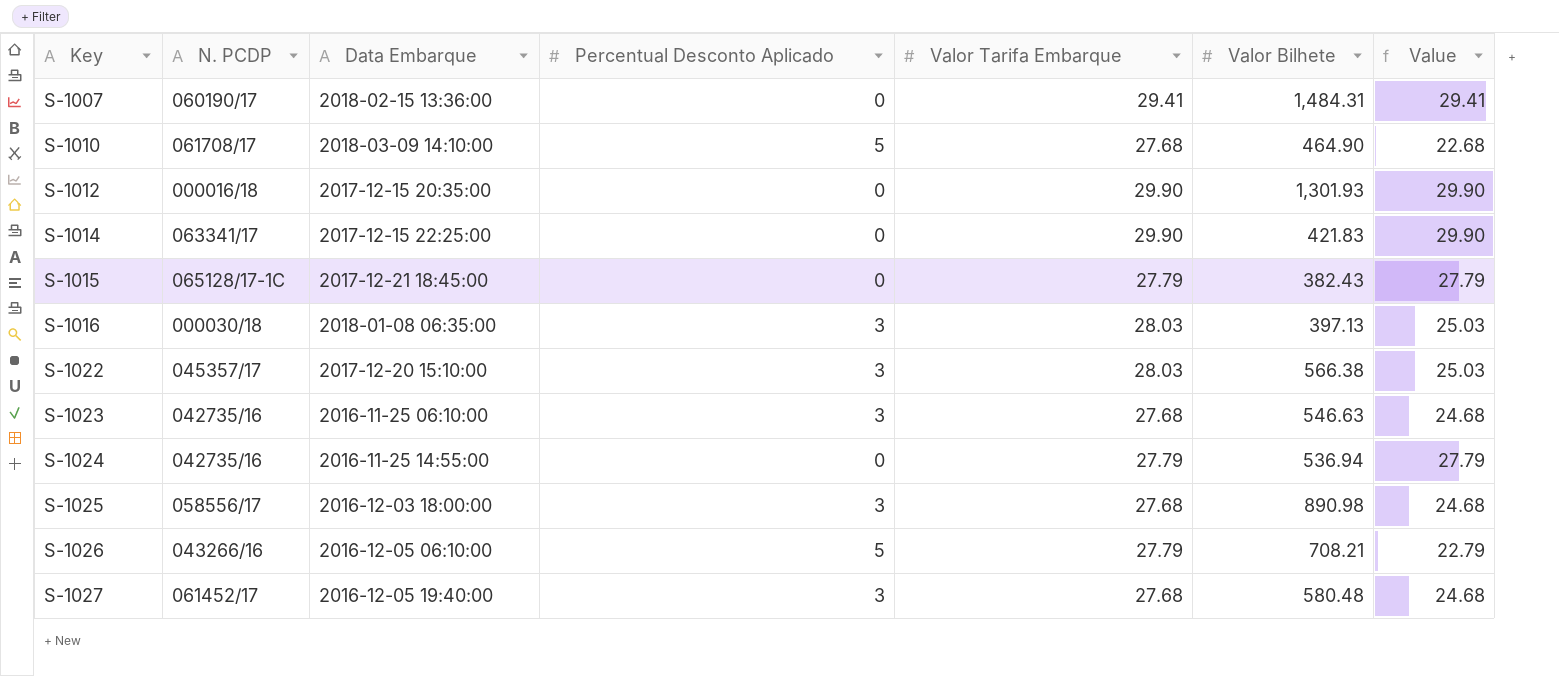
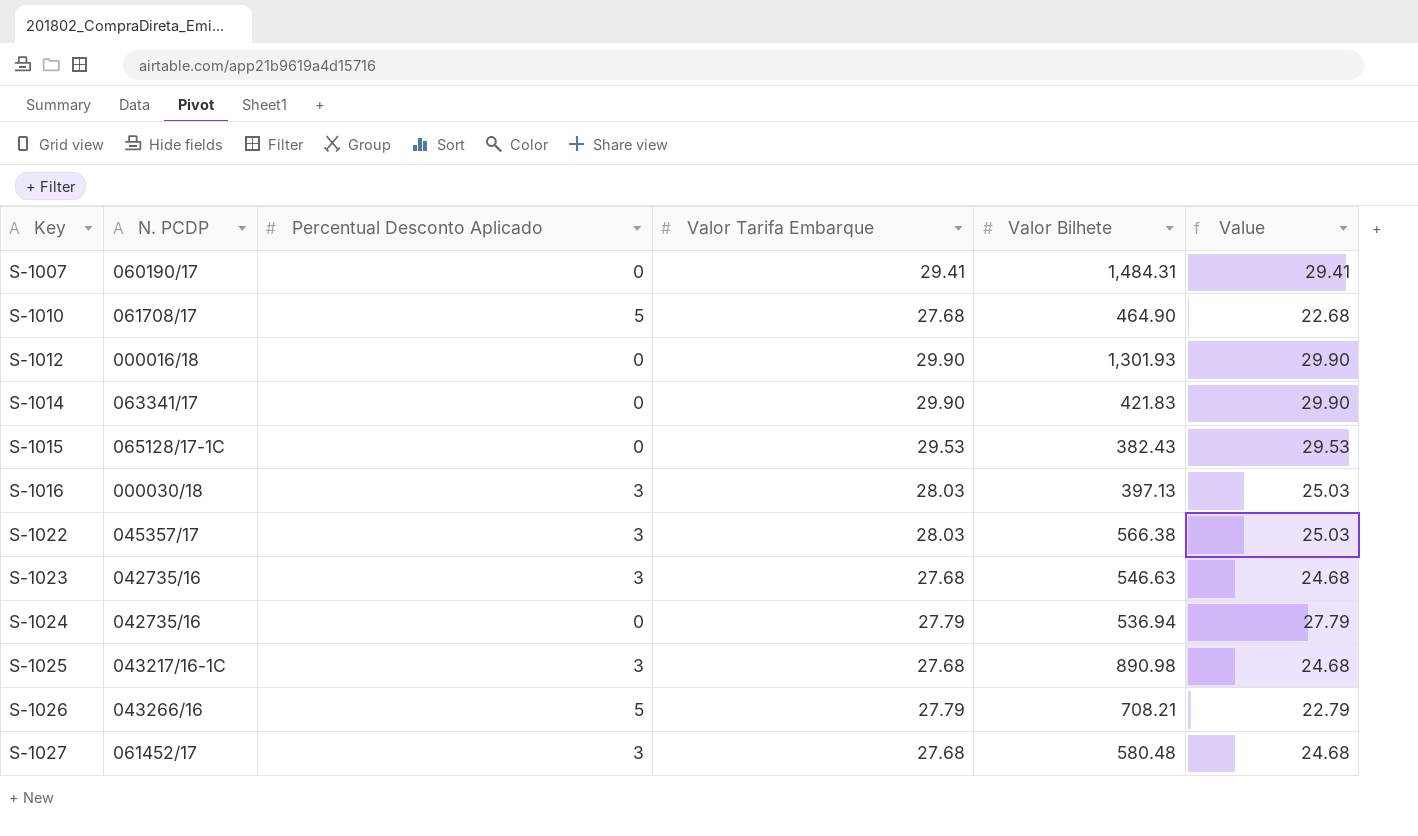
column Data Embarque | position: 3 -> none
S-1015 | Valor Tarifa Embarque: 27.79 -> 29.53
S-1015 | Value: 27.79 -> 29.53
S-1025 | N. PCDP: 058556/17 -> 043217/16-1C

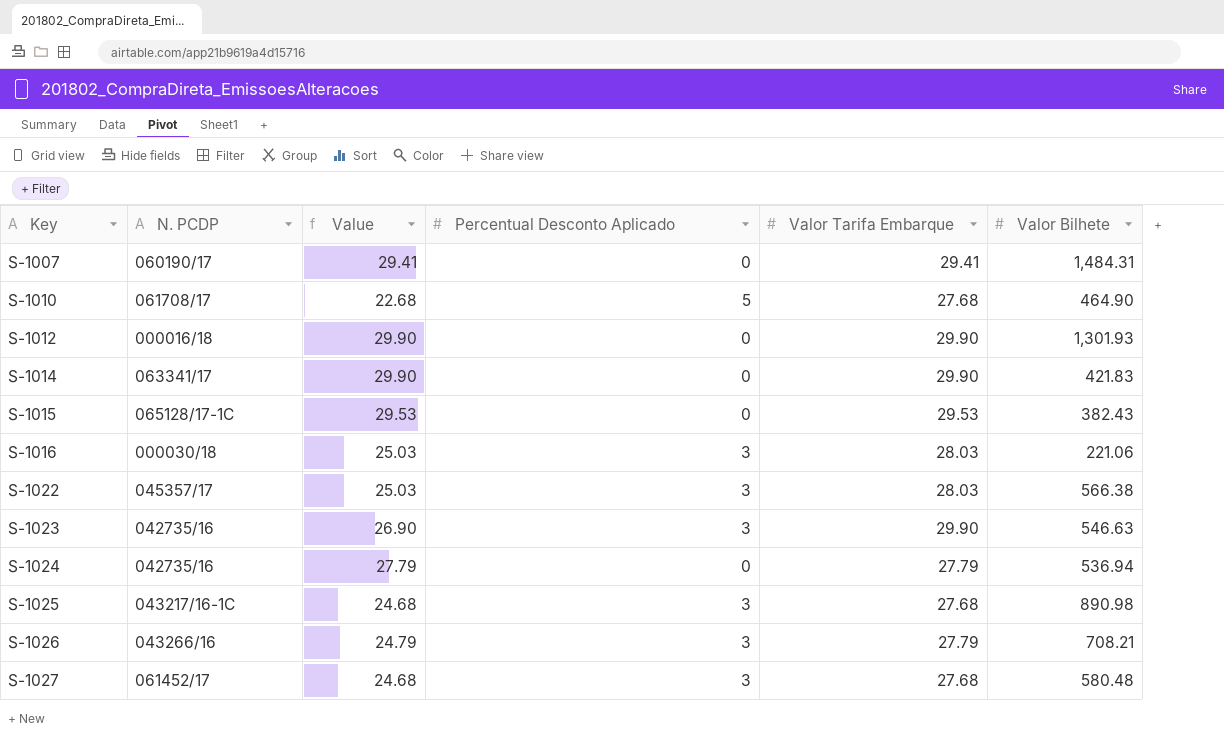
column Value | position: 6 -> 3
S-1016 | Valor Bilhete: 397.13 -> 221.06
S-1023 | Value: 24.68 -> 26.90
S-1023 | Valor Tarifa Embarque: 27.68 -> 29.90
S-1026 | Value: 22.79 -> 24.79
S-1026 | Percentual Desconto Aplicado: 5 -> 3

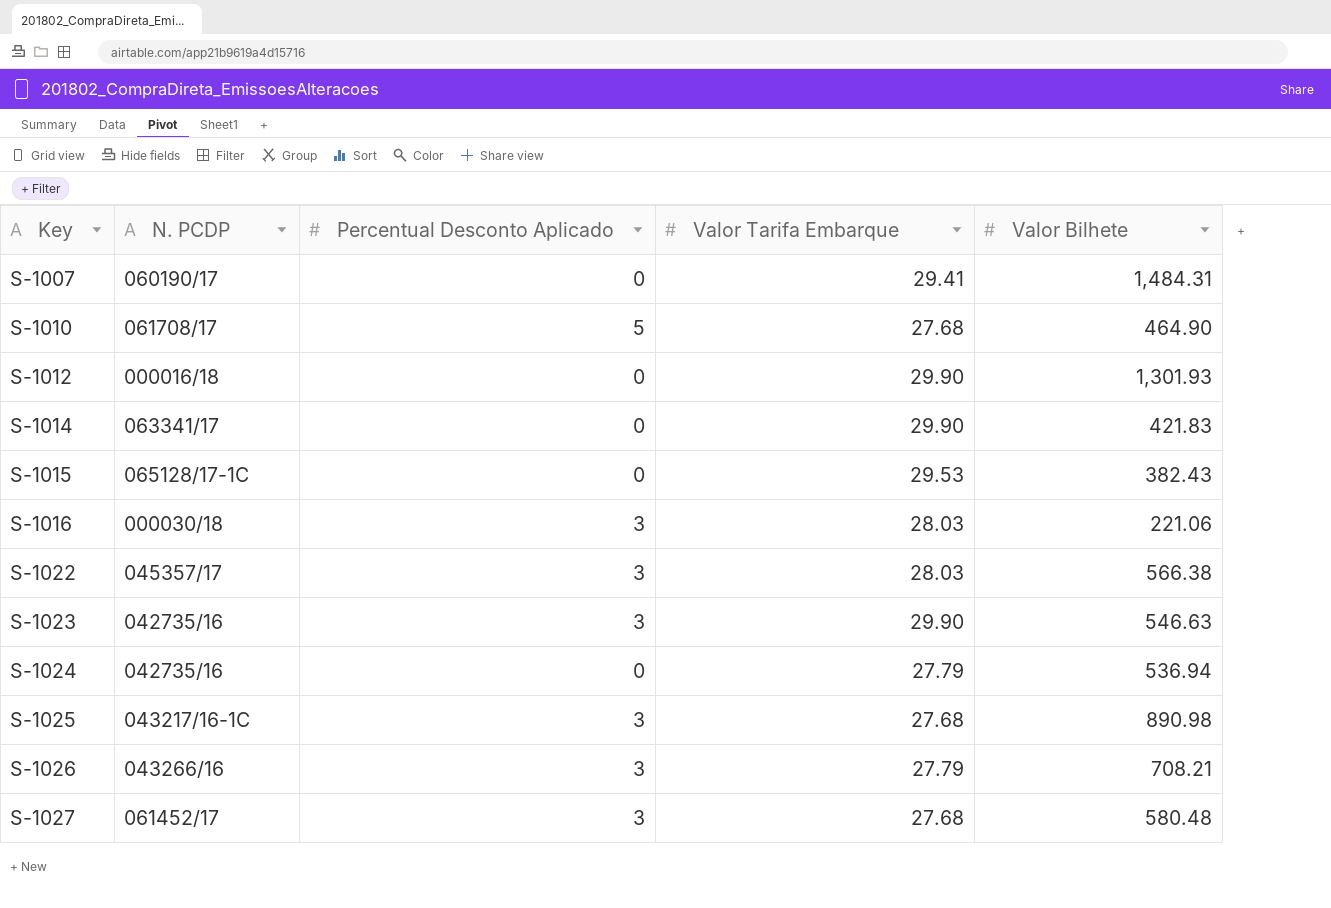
column Value | formula: [Valor Tarifa Embarque] - [Percentual Desconto Aplicado] -> none

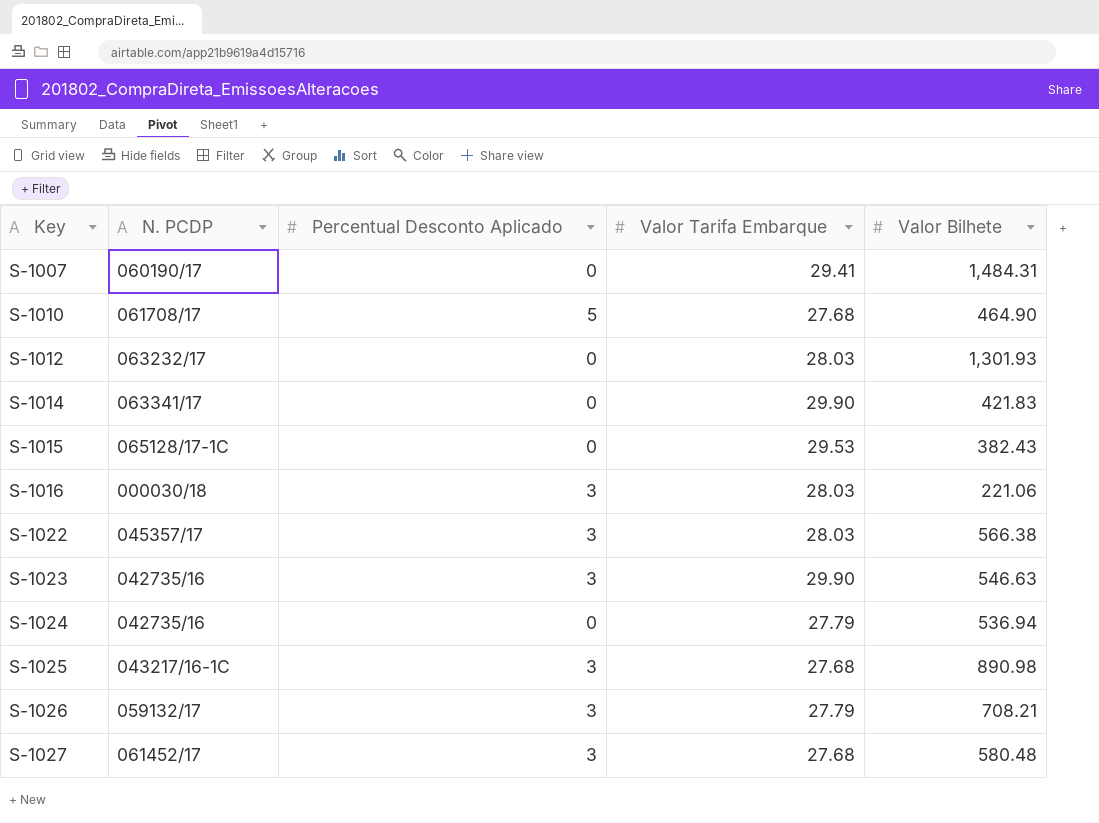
S-1012 | N. PCDP: 000016/18 -> 063232/17
S-1012 | Valor Tarifa Embarque: 29.90 -> 28.03
S-1026 | N. PCDP: 043266/16 -> 059132/17

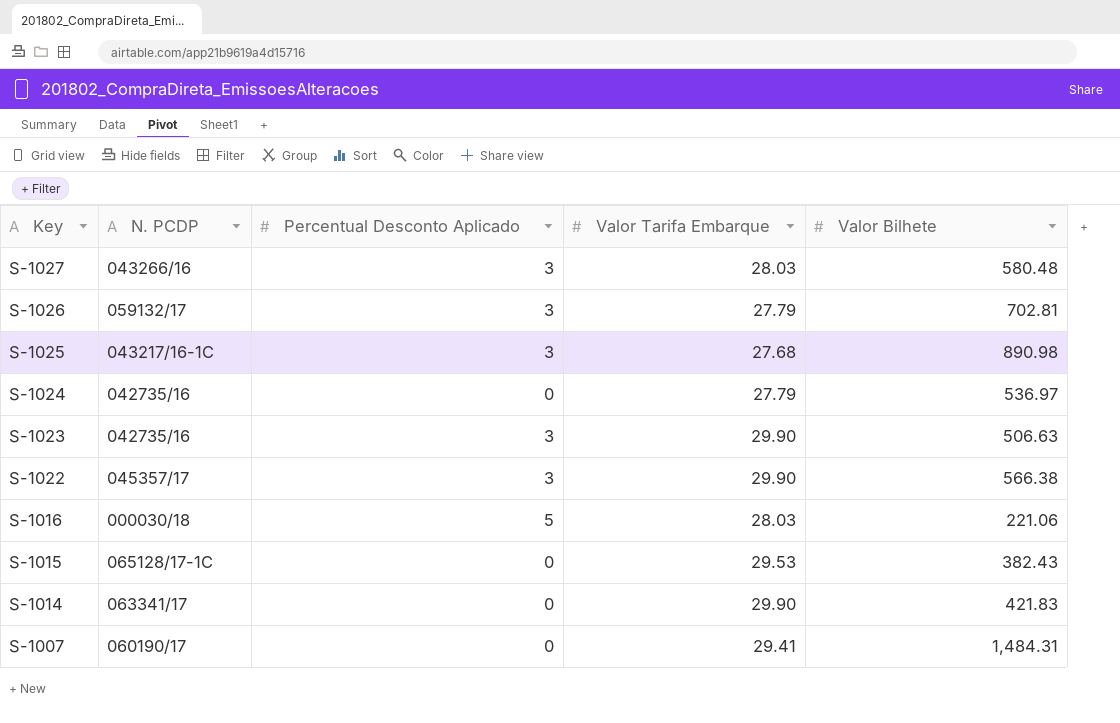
row order: Key ascending -> Key descending
row S-1010: 061708/17 | 5 | 27.68 | 464.90 -> none
row S-1012: 063232/17 | 0 | 28.03 | 1,301.93 -> none
S-1027 | N. PCDP: 061452/17 -> 043266/16
S-1027 | Valor Tarifa Embarque: 27.68 -> 28.03
S-1026 | Valor Bilhete: 708.21 -> 702.81
S-1024 | Valor Bilhete: 536.94 -> 536.97
S-1023 | Valor Bilhete: 546.63 -> 506.63
S-1022 | Valor Tarifa Embarque: 28.03 -> 29.90
S-1016 | Percentual Desconto Aplicado: 3 -> 5

